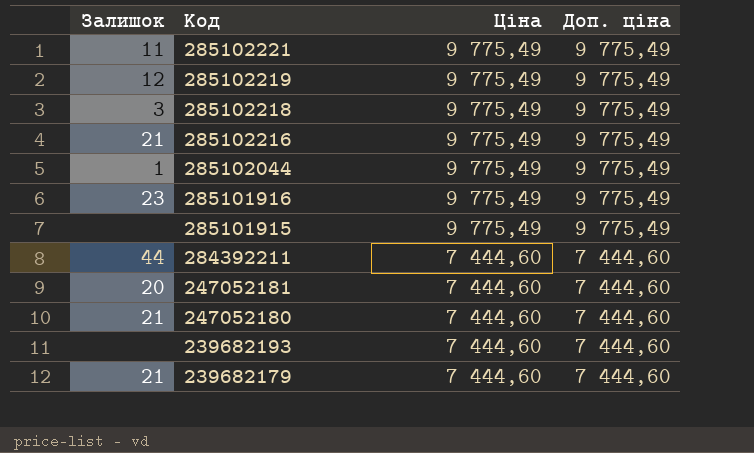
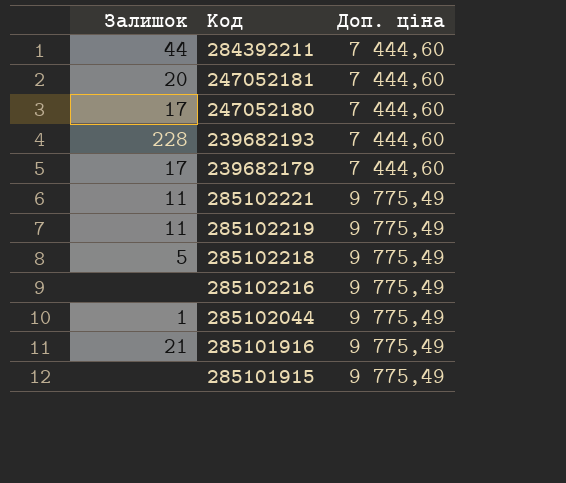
row order: Код descending -> Доп. ціна ascending
column Ціна | position: 3 -> none
247052180 | Залишок: 21 -> 17
239682193 | Залишок: none -> 228
239682179 | Залишок: 21 -> 17
285102219 | Залишок: 12 -> 11
285102218 | Залишок: 3 -> 5
285102216 | Залишок: 21 -> none
285101916 | Залишок: 23 -> 21

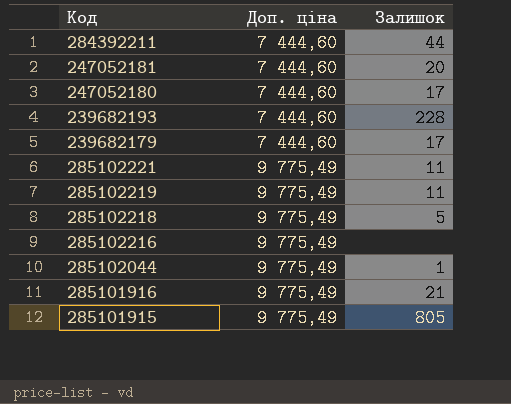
column Залишок | position: 1 -> 3
285101915 | Залишок: none -> 805

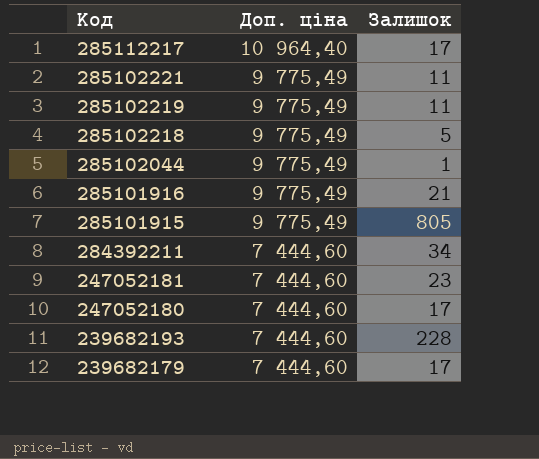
row order: Доп. ціна ascending -> Код descending
row 285102216: 9 775,49 | none -> none
row 285112217: none -> 10 964,40 | 17
284392211 | Залишок: 44 -> 34
247052181 | Залишок: 20 -> 23

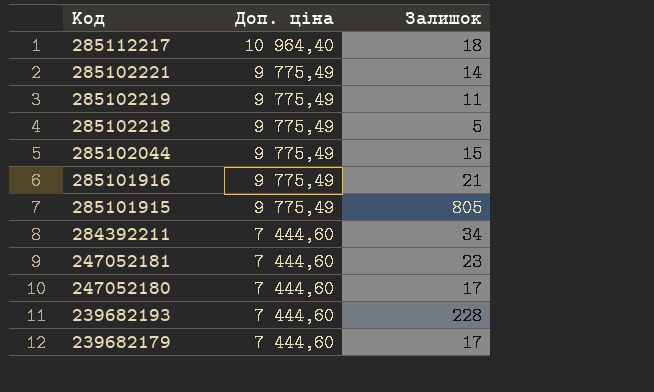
285112217 | Залишок: 17 -> 18
285102221 | Залишок: 11 -> 14
285102044 | Залишок: 1 -> 15

